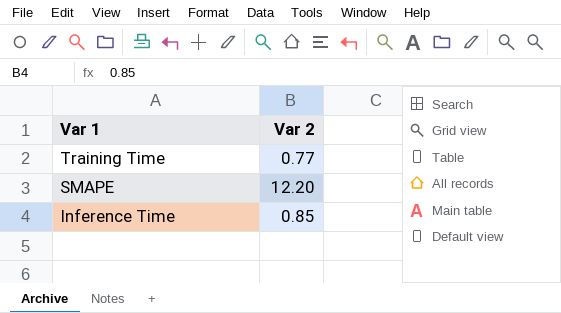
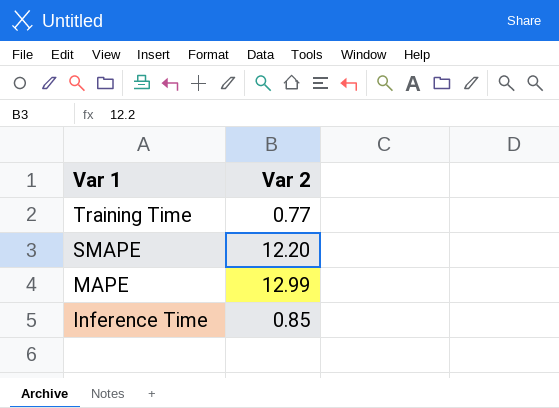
row MAPE: none -> 12.99

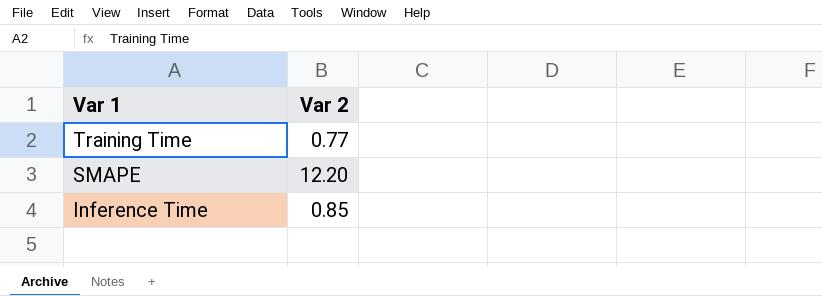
row MAPE: 12.99 -> none

